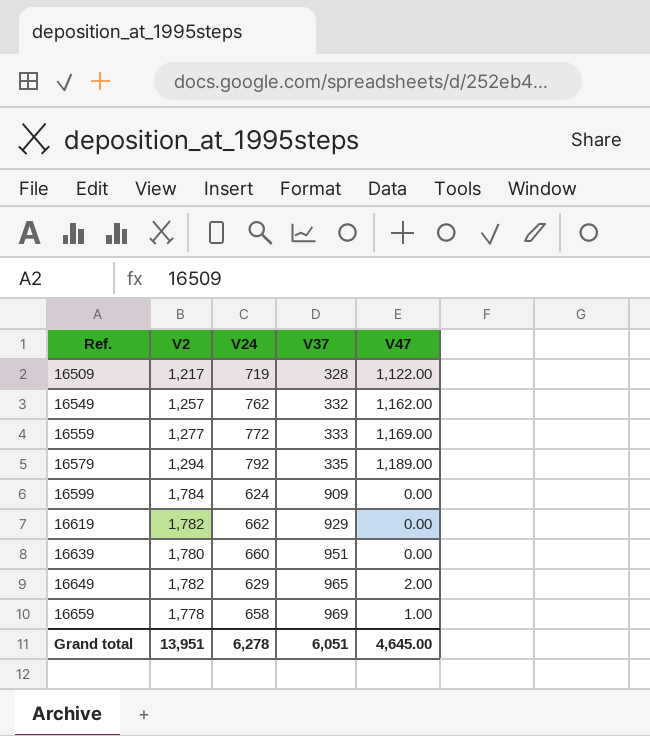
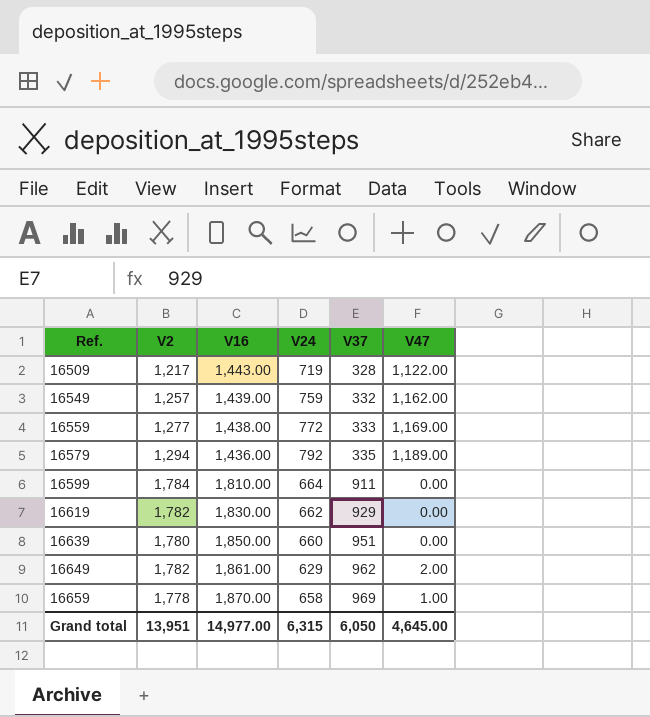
column V16 | position: none -> 3
16549 | V24: 762 -> 759
16599 | V24: 624 -> 664
16599 | V37: 909 -> 911
16649 | V37: 965 -> 962
Grand total | V24: 6,278 -> 6,315
Grand total | V37: 6,051 -> 6,050

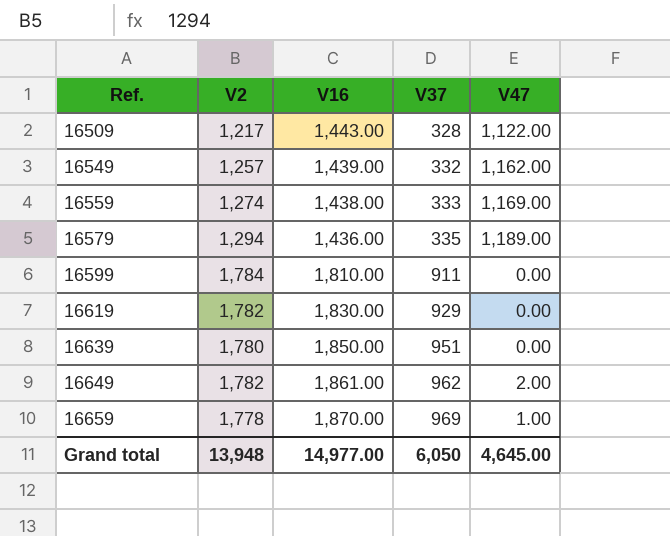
column V24 | position: 4 -> none
16559 | V2: 1,277 -> 1,274
Grand total | V2: 13,951 -> 13,948

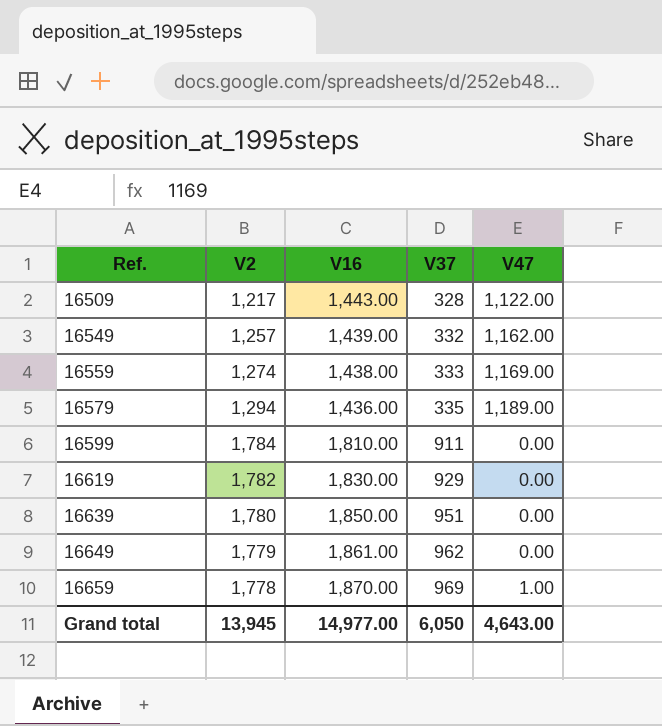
16649 | V2: 1,782 -> 1,779
16649 | V47: 2.00 -> 0.00
Grand total | V2: 13,948 -> 13,945
Grand total | V47: 4,645.00 -> 4,643.00

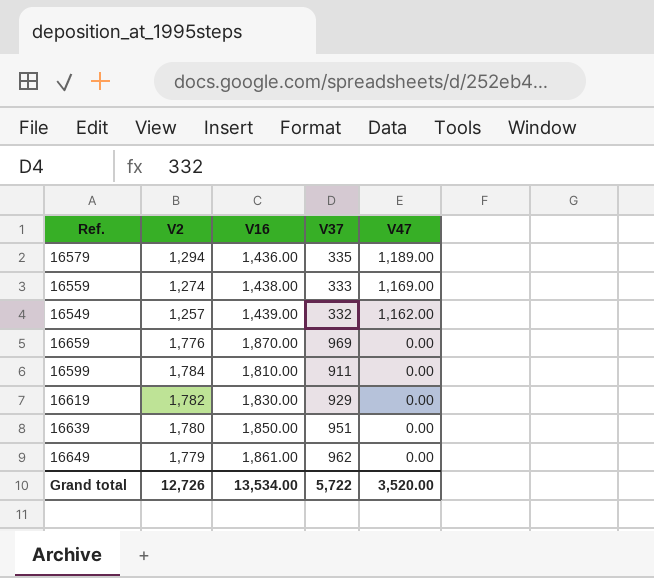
row order: Ref. ascending -> V47 descending
row 16509: 1,217 | 1,443.00 | 328 | 1,122.00 -> none
16659 | V2: 1,778 -> 1,776
16659 | V47: 1.00 -> 0.00
Grand total | V2: 13,945 -> 12,726
Grand total | V16: 14,977.00 -> 13,534.00
Grand total | V37: 6,050 -> 5,722
Grand total | V47: 4,643.00 -> 3,520.00

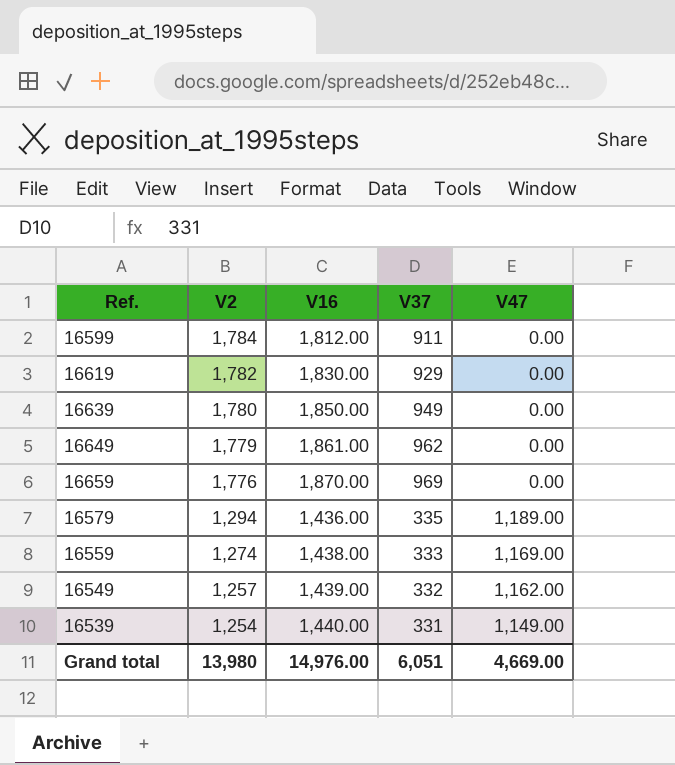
row order: V47 descending -> V2 descending
16599 | V16: 1,810.00 -> 1,812.00
16639 | V37: 951 -> 949
row 16539: none -> 1,254 | 1,440.00 | 331 | 1,149.00
Grand total | V2: 12,726 -> 13,980
Grand total | V16: 13,534.00 -> 14,976.00
Grand total | V37: 5,722 -> 6,051
Grand total | V47: 3,520.00 -> 4,669.00

